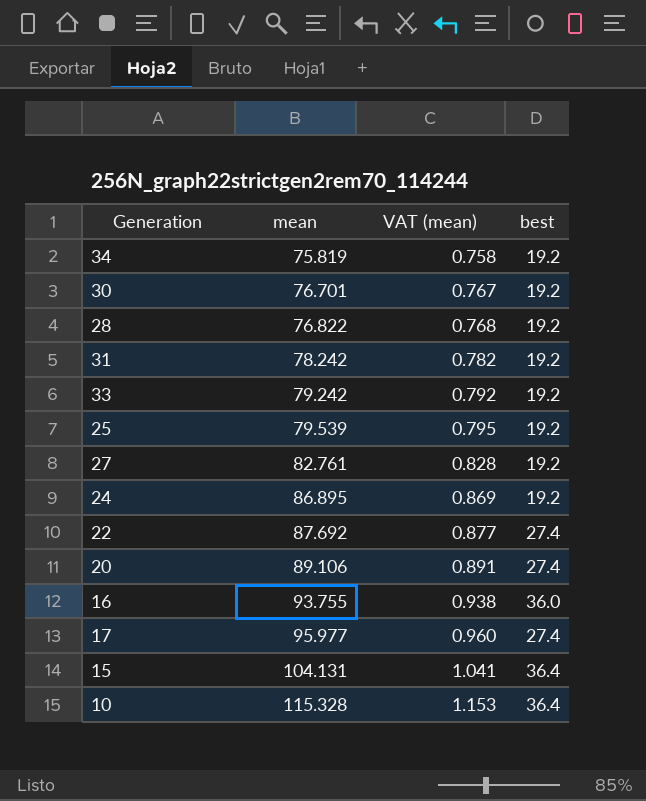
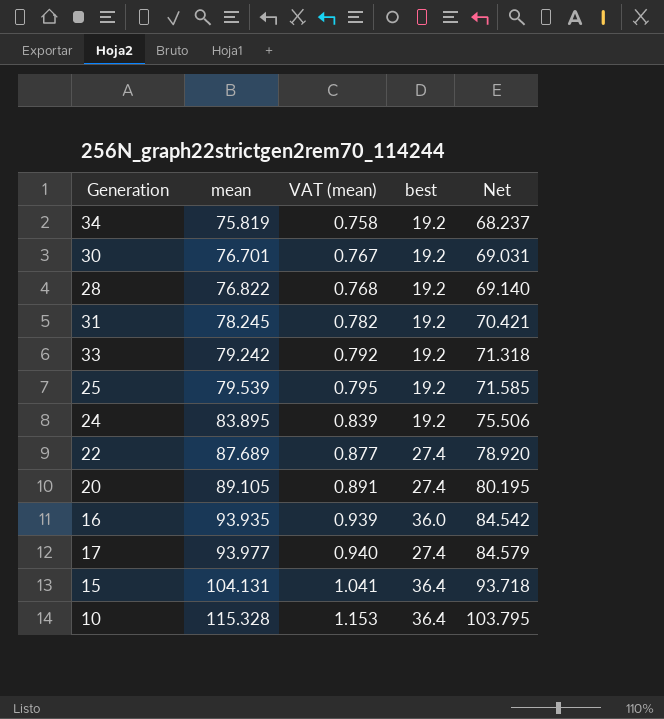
column Net | formula: none -> [mean] * 0.9
row 27: 82.761 | 0.828 | 19.2 -> none
31 | mean: 78.242 -> 78.245
24 | mean: 86.895 -> 83.895
24 | VAT (mean): 0.869 -> 0.839
22 | mean: 87.692 -> 87.689
20 | mean: 89.106 -> 89.105
16 | mean: 93.755 -> 93.935
16 | VAT (mean): 0.938 -> 0.939
17 | mean: 95.977 -> 93.977
17 | VAT (mean): 0.960 -> 0.940

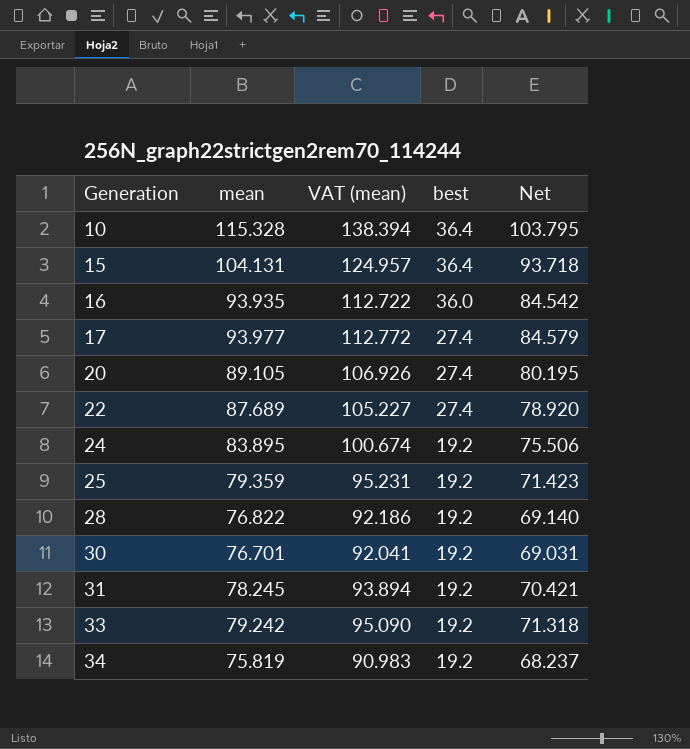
row order: mean ascending -> Generation ascending
column VAT (mean) | formula: [mean] * 0.01 -> [mean] * 1.2
25 | mean: 79.539 -> 79.359
25 | Net: 71.585 -> 71.423

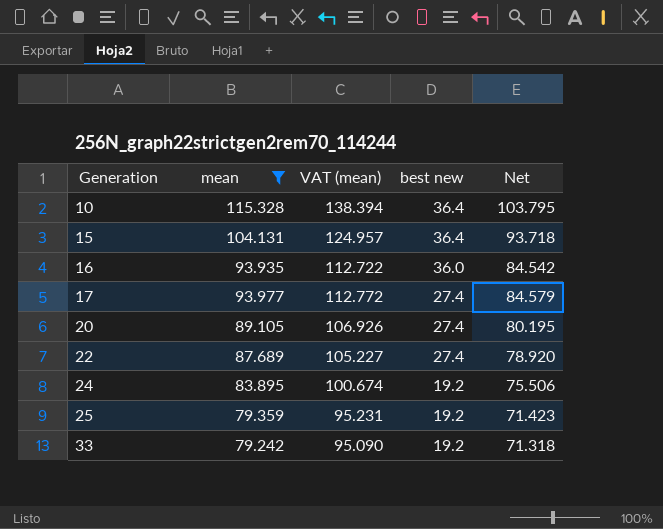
filter: none -> mean >= 79.242
column name: best -> best new

